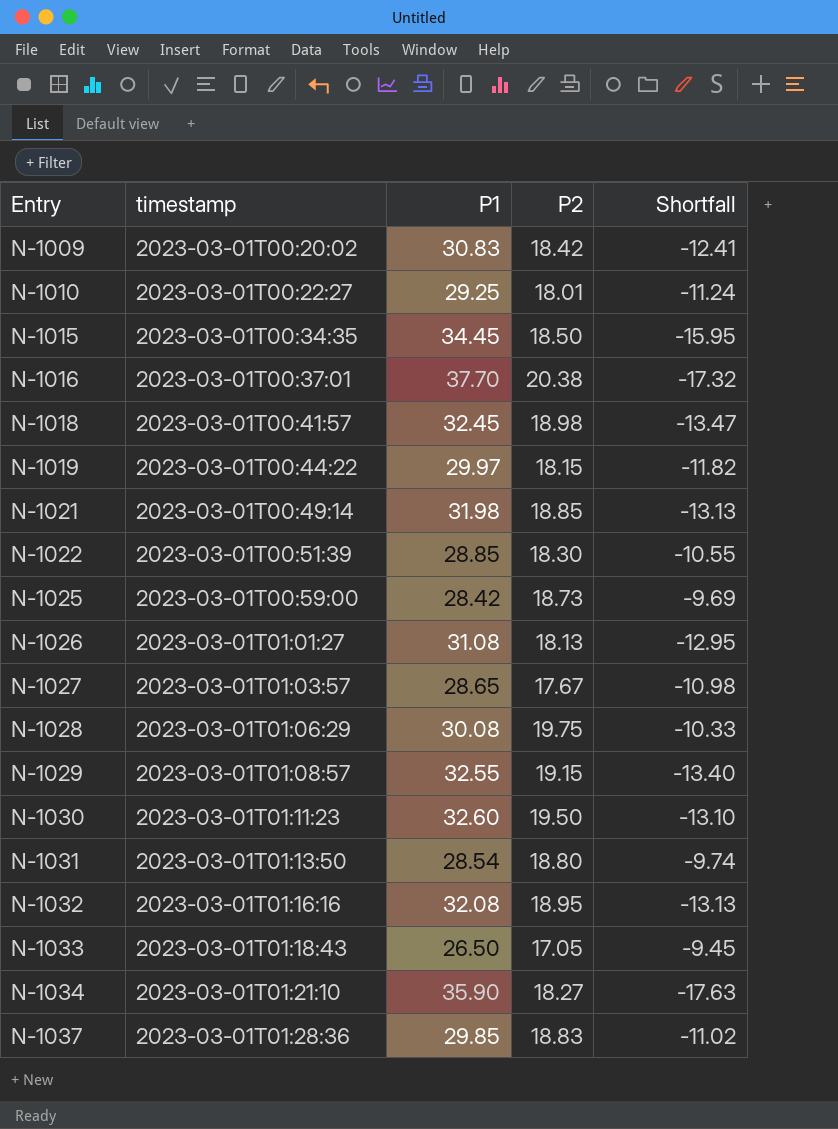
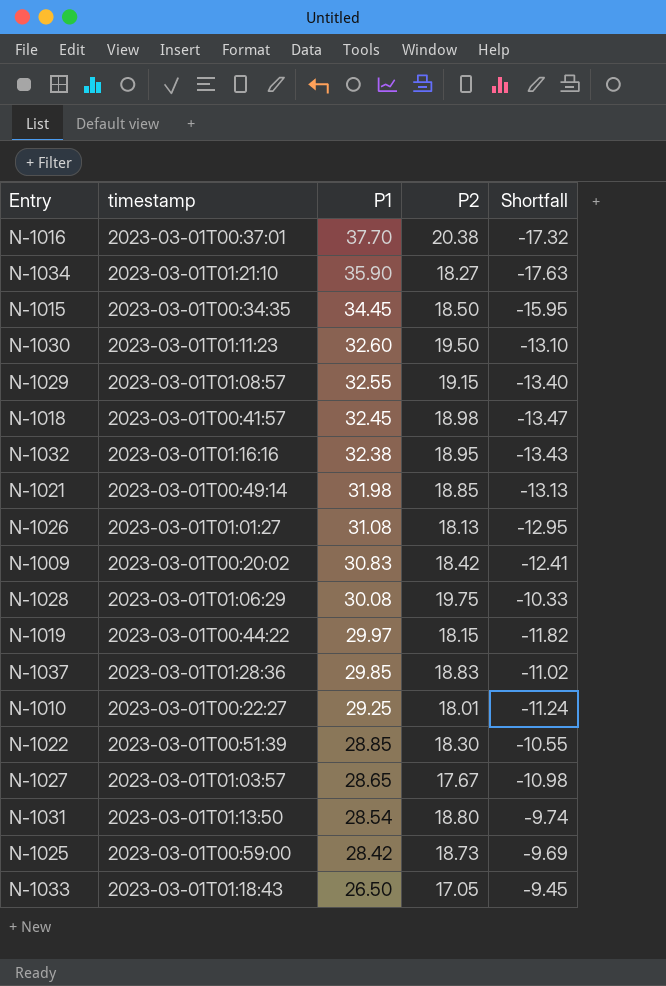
row order: Entry ascending -> P1 descending
N-1032 | P1: 32.08 -> 32.38
N-1032 | Shortfall: -13.13 -> -13.43

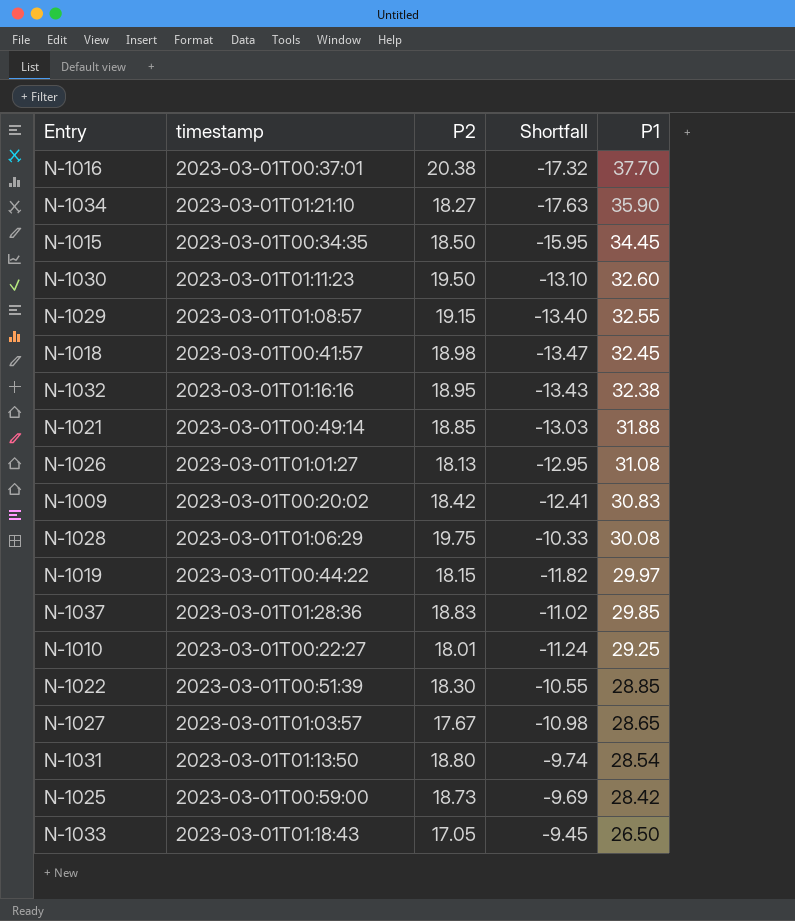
column P1 | position: 3 -> 5
N-1021 | Shortfall: -13.13 -> -13.03
N-1021 | P1: 31.98 -> 31.88

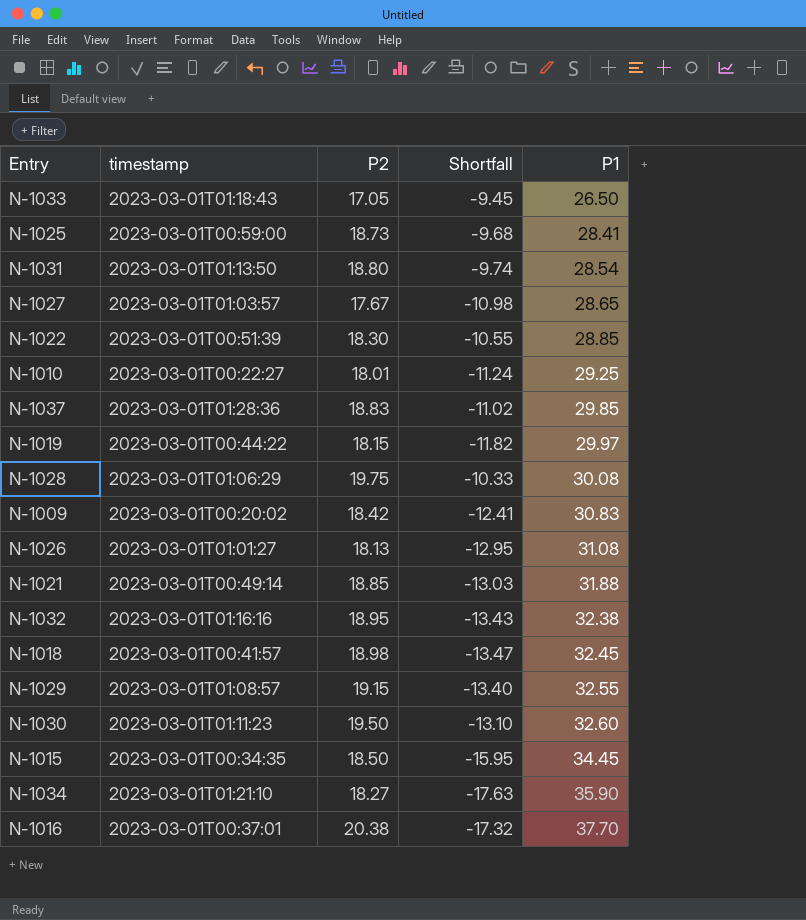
row order: P1 descending -> P1 ascending
N-1025 | Shortfall: -9.69 -> -9.68
N-1025 | P1: 28.42 -> 28.41

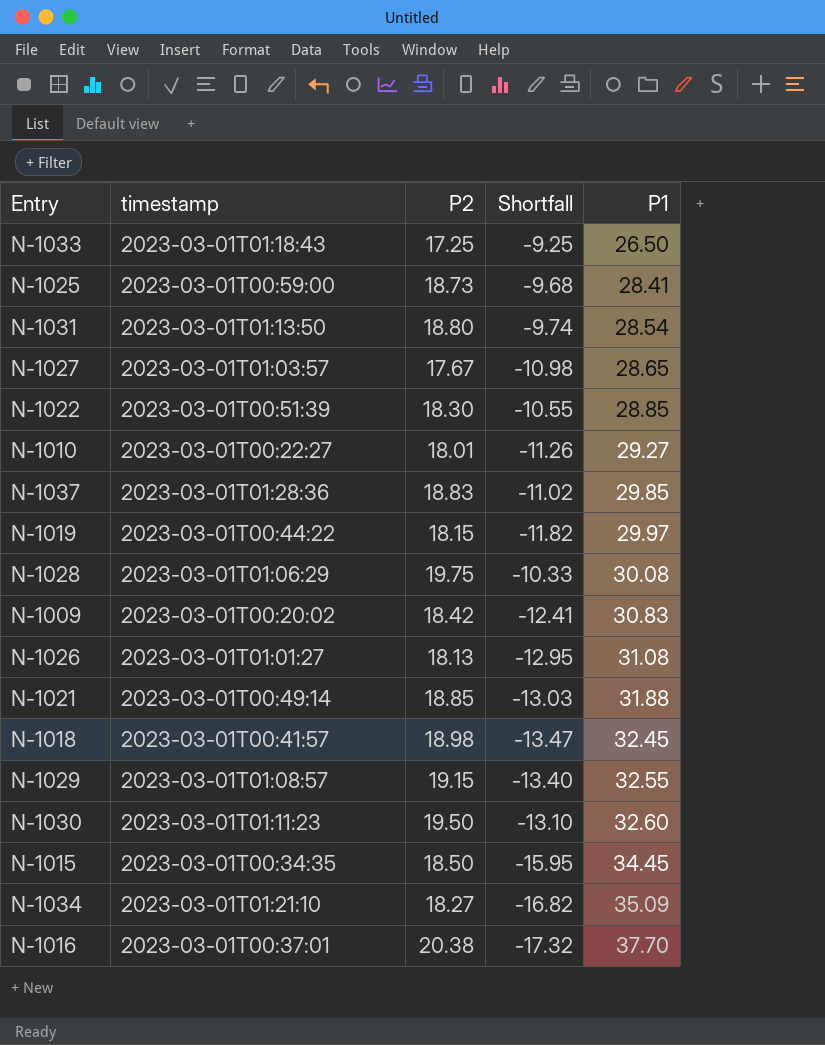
row N-1032: 2023-03-01T01:16:16 | 18.95 | -13.43 | 32.38 -> none
N-1033 | P2: 17.05 -> 17.25
N-1033 | Shortfall: -9.45 -> -9.25
N-1010 | Shortfall: -11.24 -> -11.26
N-1010 | P1: 29.25 -> 29.27
N-1034 | Shortfall: -17.63 -> -16.82
N-1034 | P1: 35.90 -> 35.09

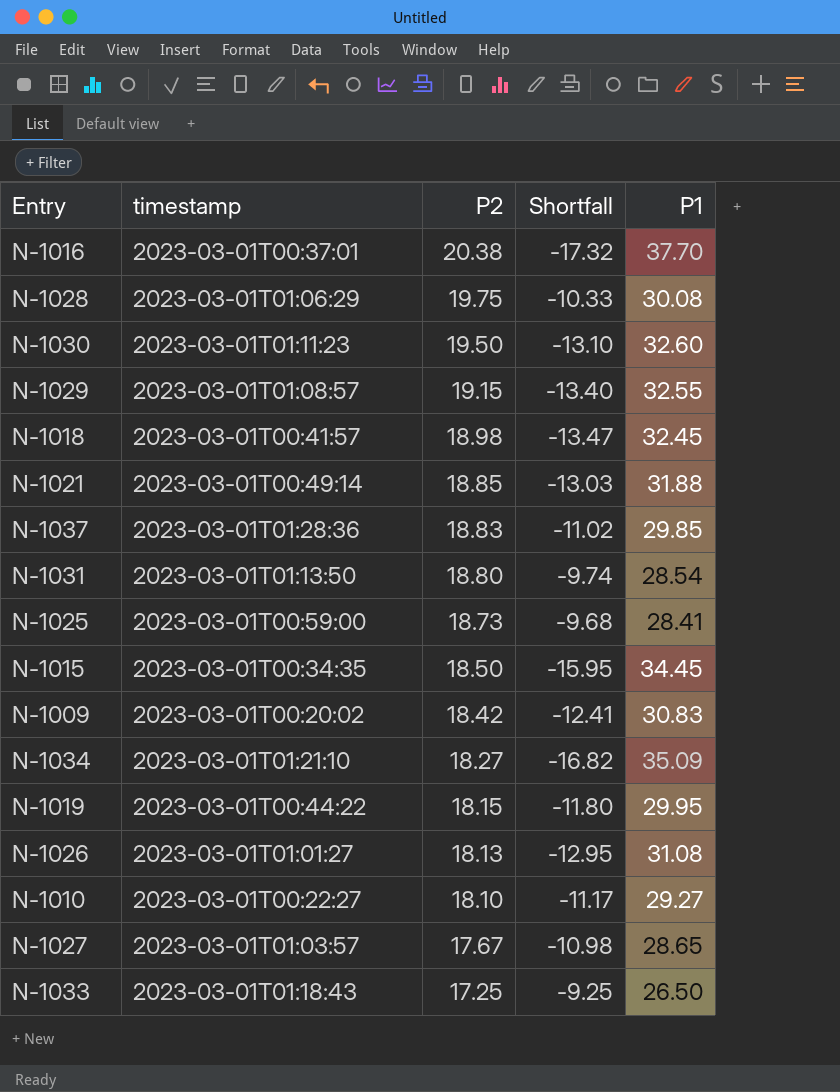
row order: P1 ascending -> P2 descending
row N-1022: 2023-03-01T00:51:39 | 18.30 | -10.55 | 28.85 -> none
N-1019 | Shortfall: -11.82 -> -11.80
N-1019 | P1: 29.97 -> 29.95
N-1010 | P2: 18.01 -> 18.10
N-1010 | Shortfall: -11.26 -> -11.17

